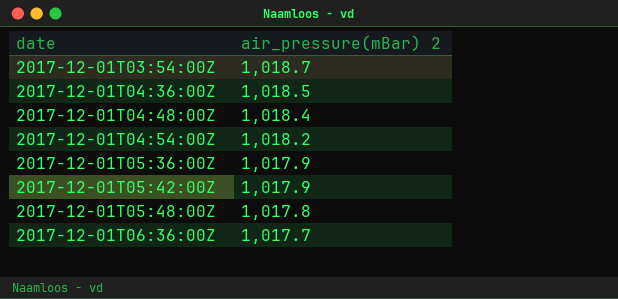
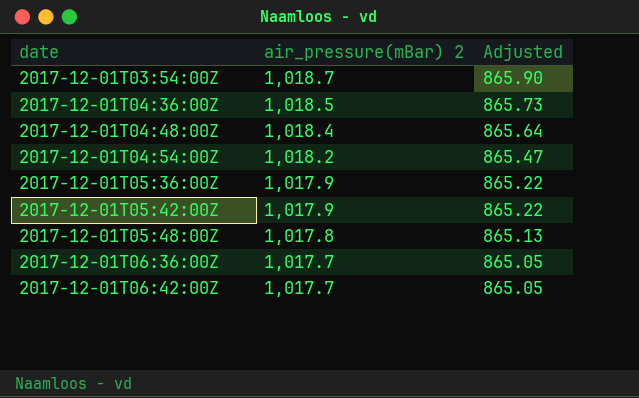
column Adjusted | formula: none -> [air_pressure(mBar) 2] * 0.85
row 2017-12-01T06:42:00Z: none -> 1,017.7 | 865.05

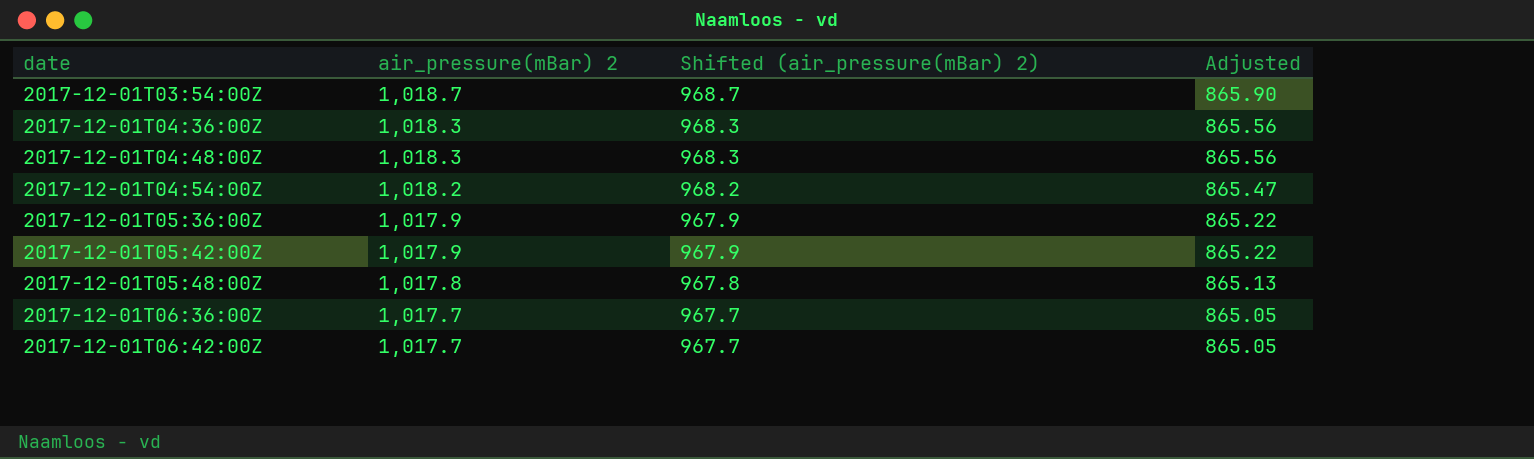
column Shifted (air_pressure(mBar) 2) | formula: none -> [air_pressure(mBar) 2] - 50
2017-12-01T04:36:00Z | air_pressure(mBar) 2: 1,018.5 -> 1,018.3
2017-12-01T04:36:00Z | Adjusted: 865.73 -> 865.56
2017-12-01T04:48:00Z | air_pressure(mBar) 2: 1,018.4 -> 1,018.3
2017-12-01T04:48:00Z | Adjusted: 865.64 -> 865.56

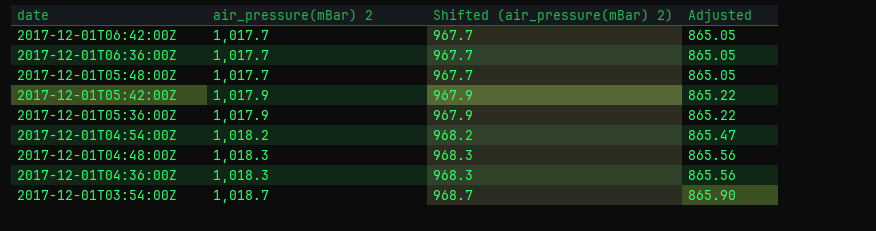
row order: date ascending -> date descending
2017-12-01T05:48:00Z | air_pressure(mBar) 2: 1,017.8 -> 1,017.7
2017-12-01T05:48:00Z | Shifted (air_pressure(mBar) 2): 967.8 -> 967.7
2017-12-01T05:48:00Z | Adjusted: 865.13 -> 865.05

